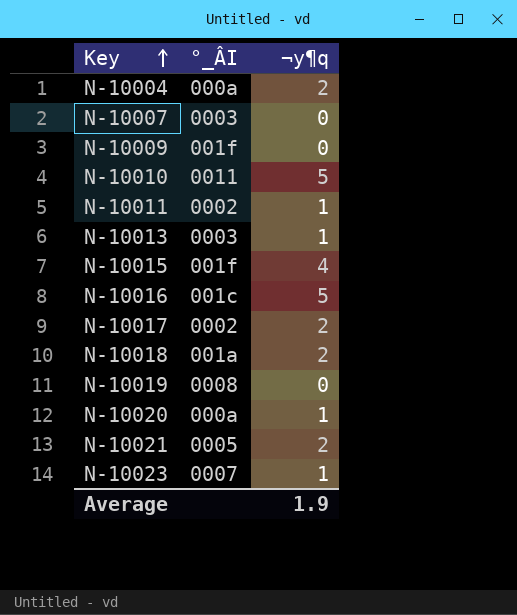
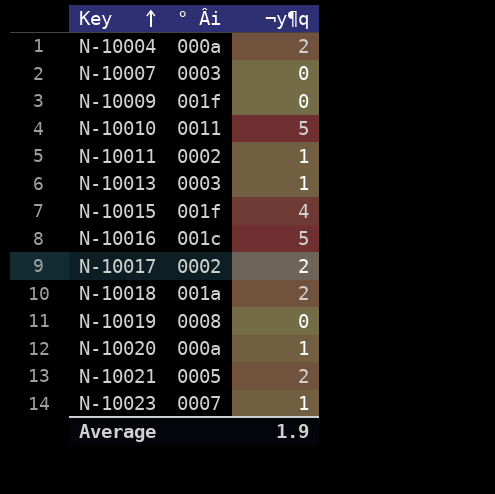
column name: °_ÂI -> ° Âi

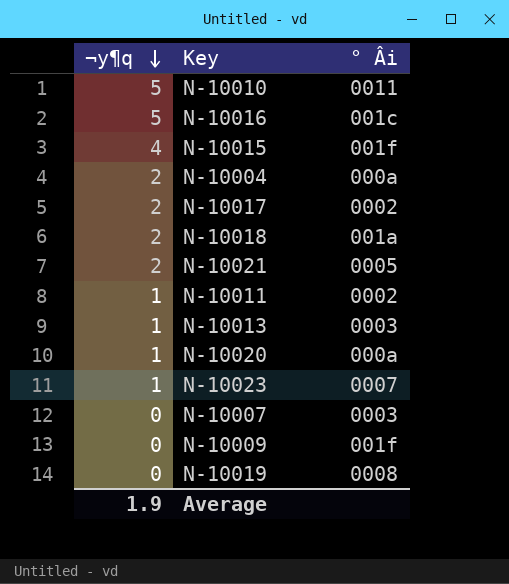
row order: Key ascending -> ¬y¶q descending
column ¬y¶q | position: 3 -> 1

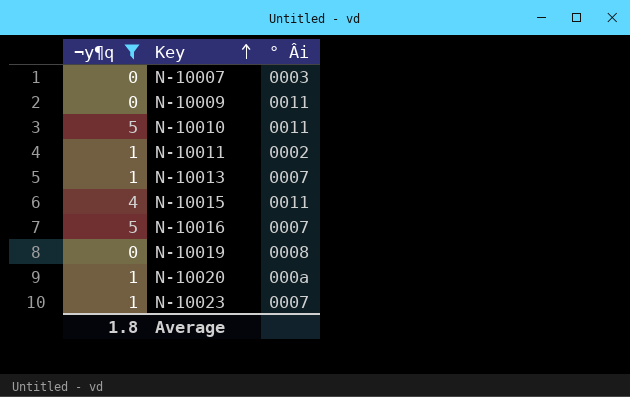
filter: none -> ¬y¶q != 2
row order: ¬y¶q descending -> Key ascending
N-10009 | ° Âi: 001f -> 0011
N-10013 | ° Âi: 0003 -> 0007
N-10015 | ° Âi: 001f -> 0011
N-10016 | ° Âi: 001c -> 0007
Average | ¬y¶q: 1.9 -> 1.8

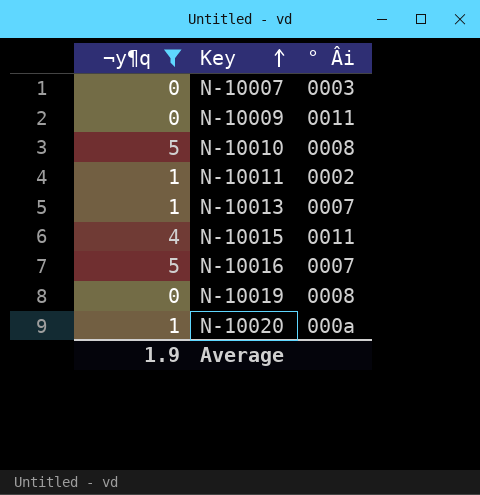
row N-10023: 1 | 0007 -> none
N-10010 | ° Âi: 0011 -> 0008
Average | ¬y¶q: 1.8 -> 1.9

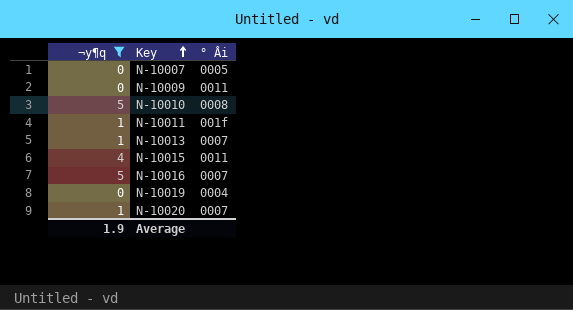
N-10007 | ° Âi: 0003 -> 0005
N-10011 | ° Âi: 0002 -> 001f
N-10019 | ° Âi: 0008 -> 0004
N-10020 | ° Âi: 000a -> 0007

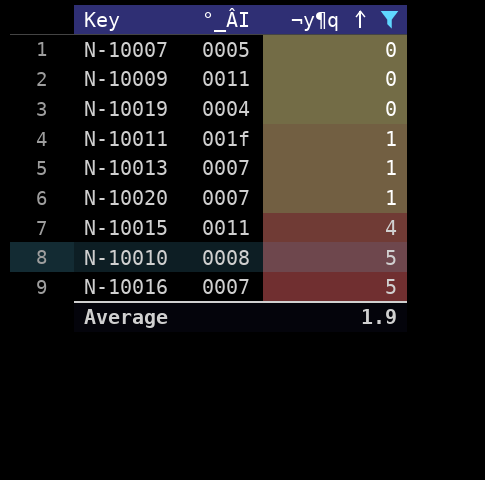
row order: Key ascending -> ¬y¶q ascending
column name: ° Âi -> °_ÂI
column ¬y¶q | position: 1 -> 3

